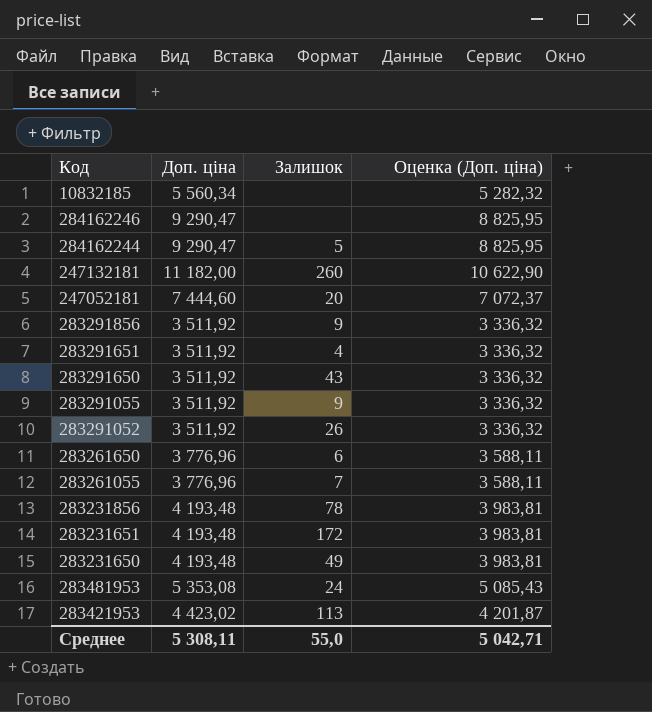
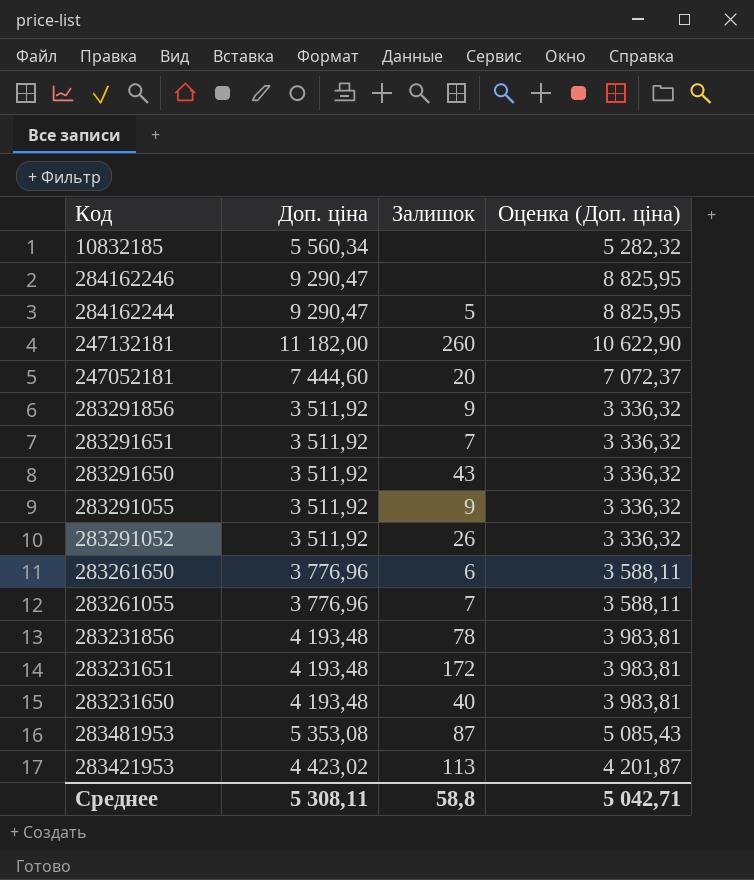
283291651 | Залишок: 4 -> 7
283231650 | Залишок: 49 -> 40
283481953 | Залишок: 24 -> 87
Среднее | Залишок: 55,0 -> 58,8

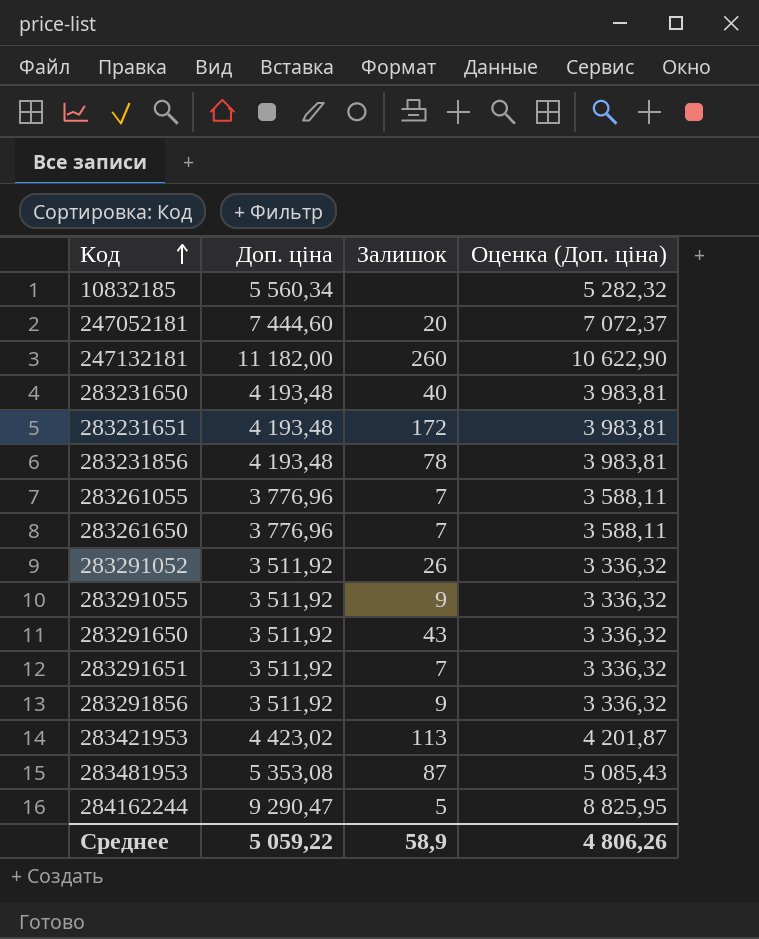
row order: none -> Код ascending
row 284162246: 9 290,47 | none | 8 825,95 -> none
283261650 | Залишок: 6 -> 7
Среднее | Доп. ціна: 5 308,11 -> 5 059,22
Среднее | Залишок: 58,8 -> 58,9
Среднее | Оценка (Доп. ціна): 5 042,71 -> 4 806,26

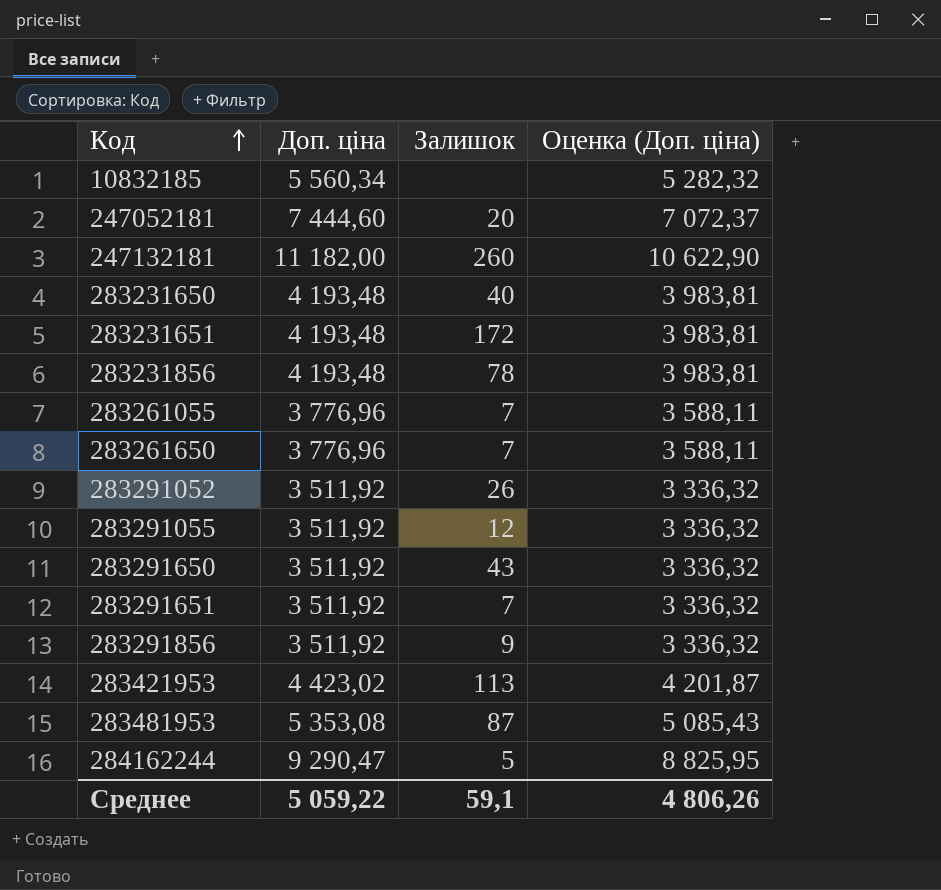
283291055 | Залишок: 9 -> 12
Среднее | Залишок: 58,9 -> 59,1

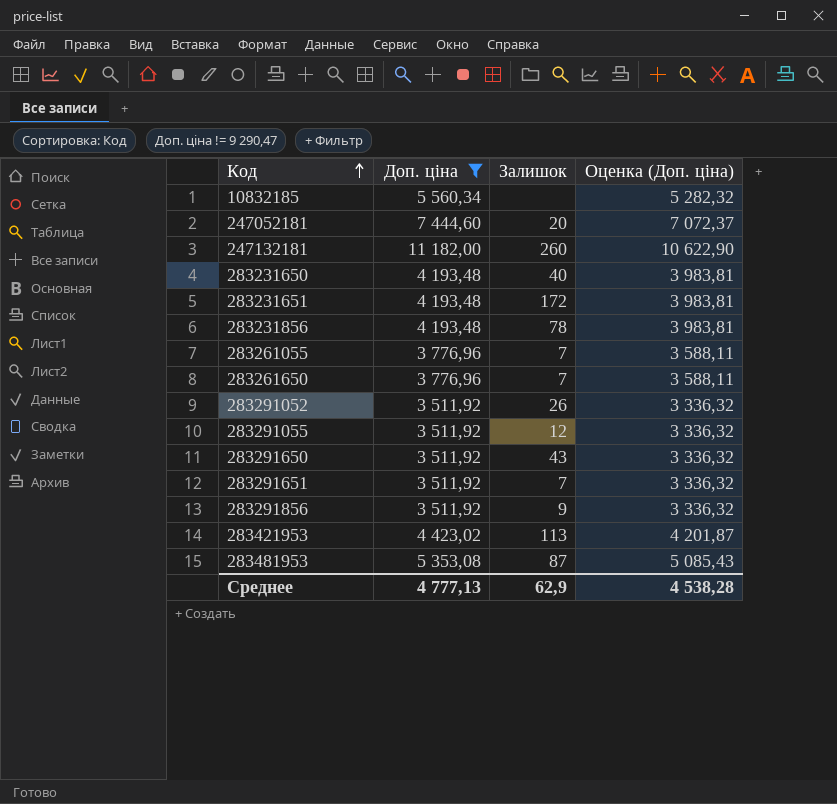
filter: none -> Доп. ціна != 9 290,47
Среднее | Доп. ціна: 5 059,22 -> 4 777,13
Среднее | Залишок: 59,1 -> 62,9
Среднее | Оценка (Доп. ціна): 4 806,26 -> 4 538,28

